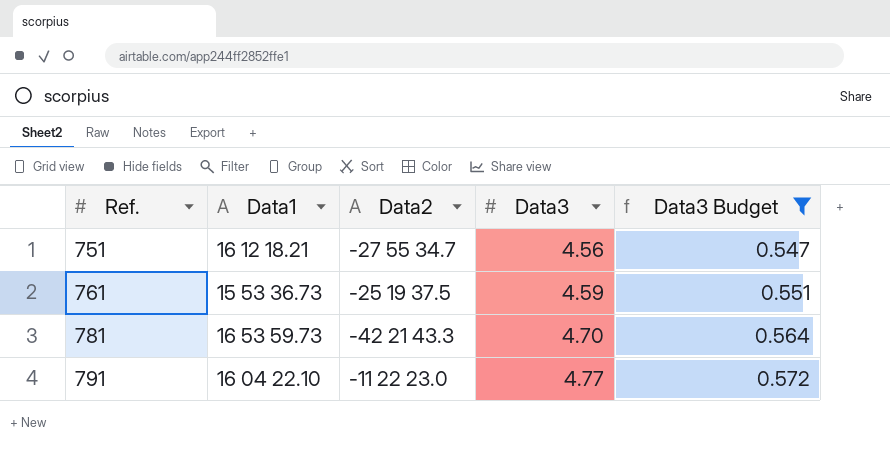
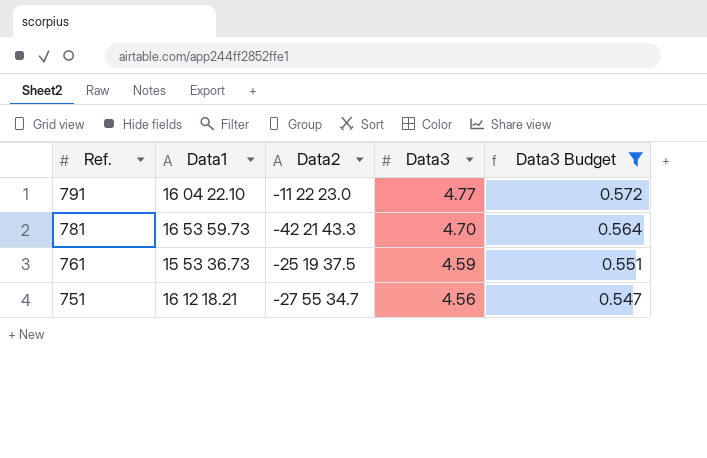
row order: Ref. ascending -> Ref. descending

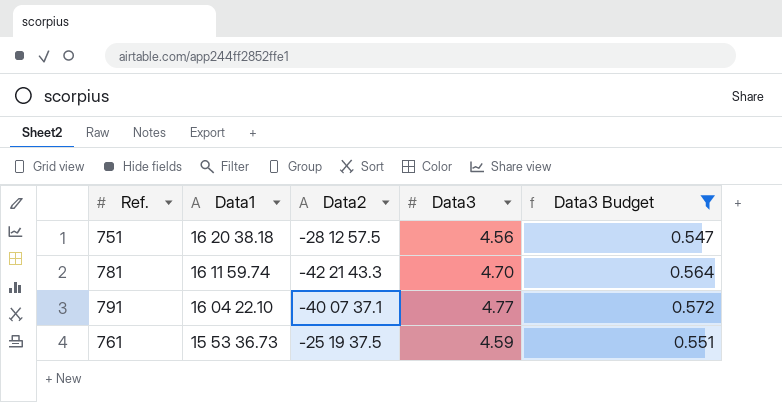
row order: Ref. descending -> Data1 descending
751 | Data1: 16 12 18.21 -> 16 20 38.18
751 | Data2: -27 55 34.7 -> -28 12 57.5
781 | Data1: 16 53 59.73 -> 16 11 59.74
791 | Data2: -11 22 23.0 -> -40 07 37.1

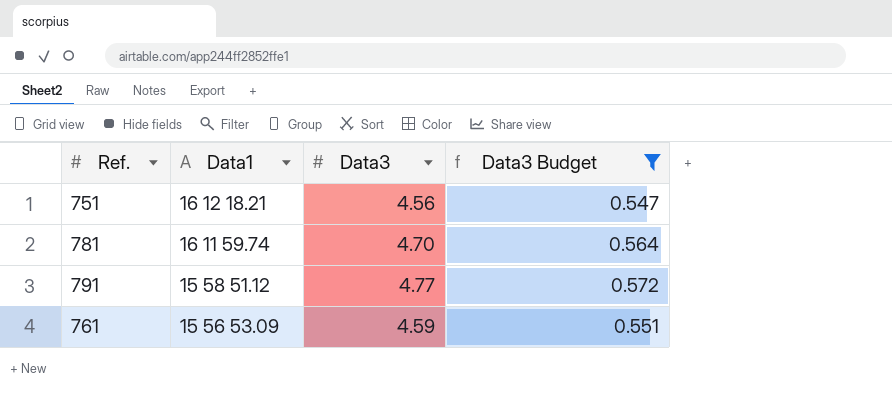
column Data2 | position: 3 -> none
751 | Data1: 16 20 38.18 -> 16 12 18.21
791 | Data1: 16 04 22.10 -> 15 58 51.12
761 | Data1: 15 53 36.73 -> 15 56 53.09

